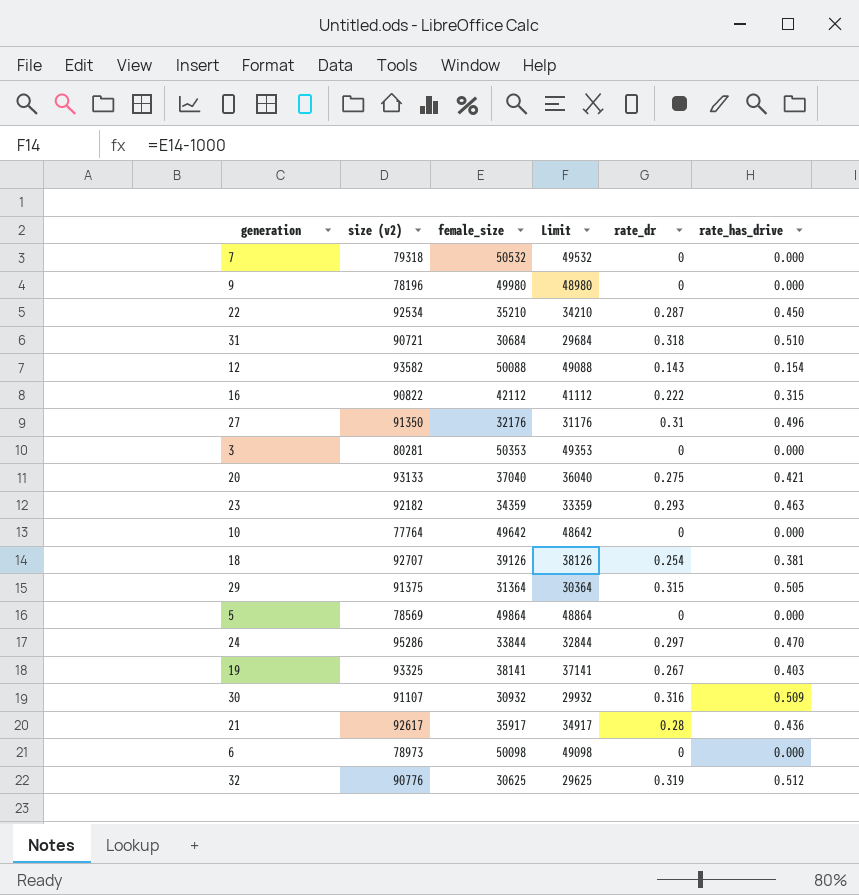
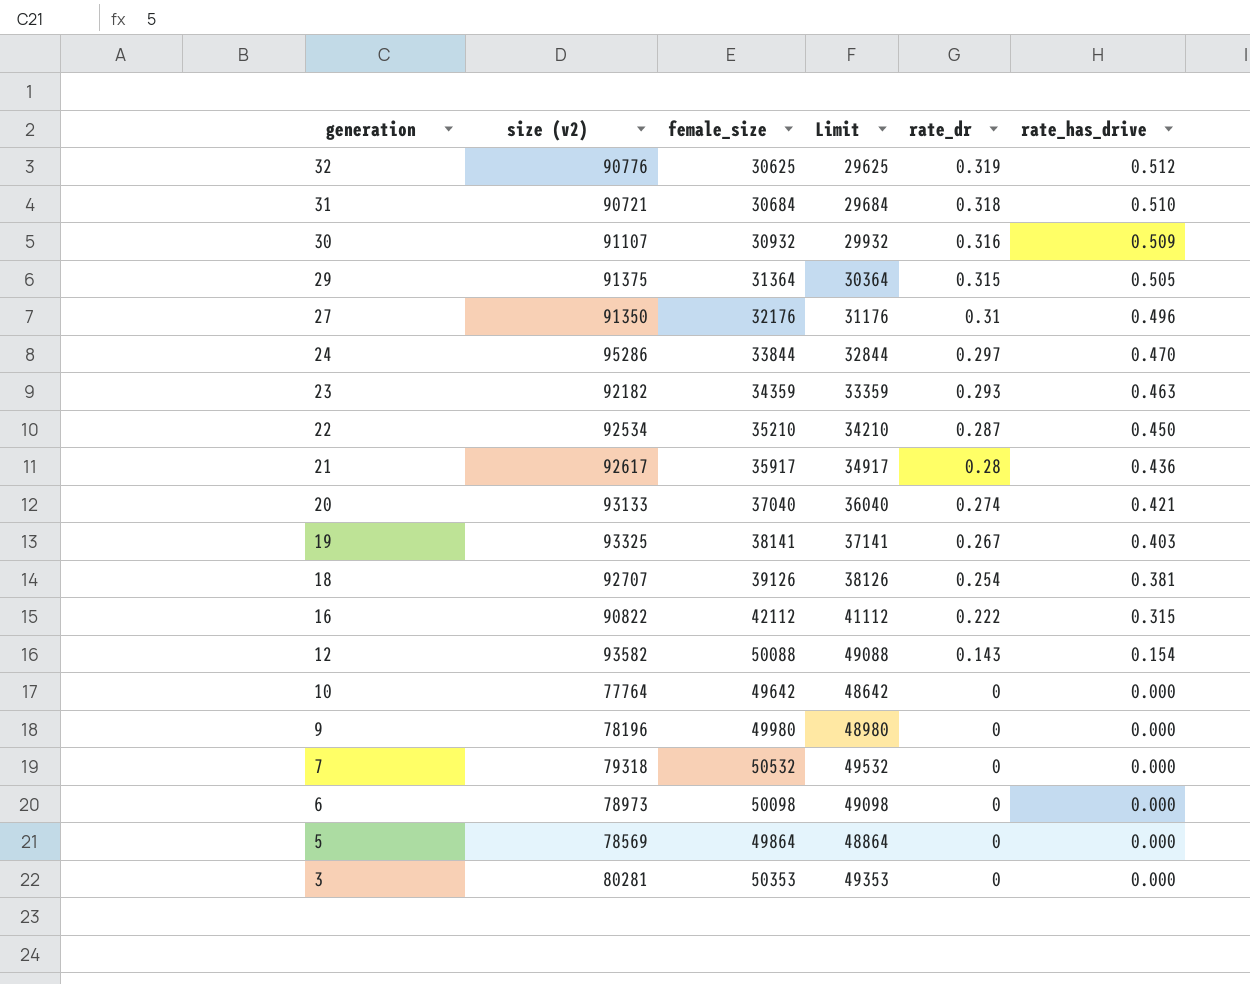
row order: none -> generation descending
20 | rate_dr: 0.275 -> 0.274

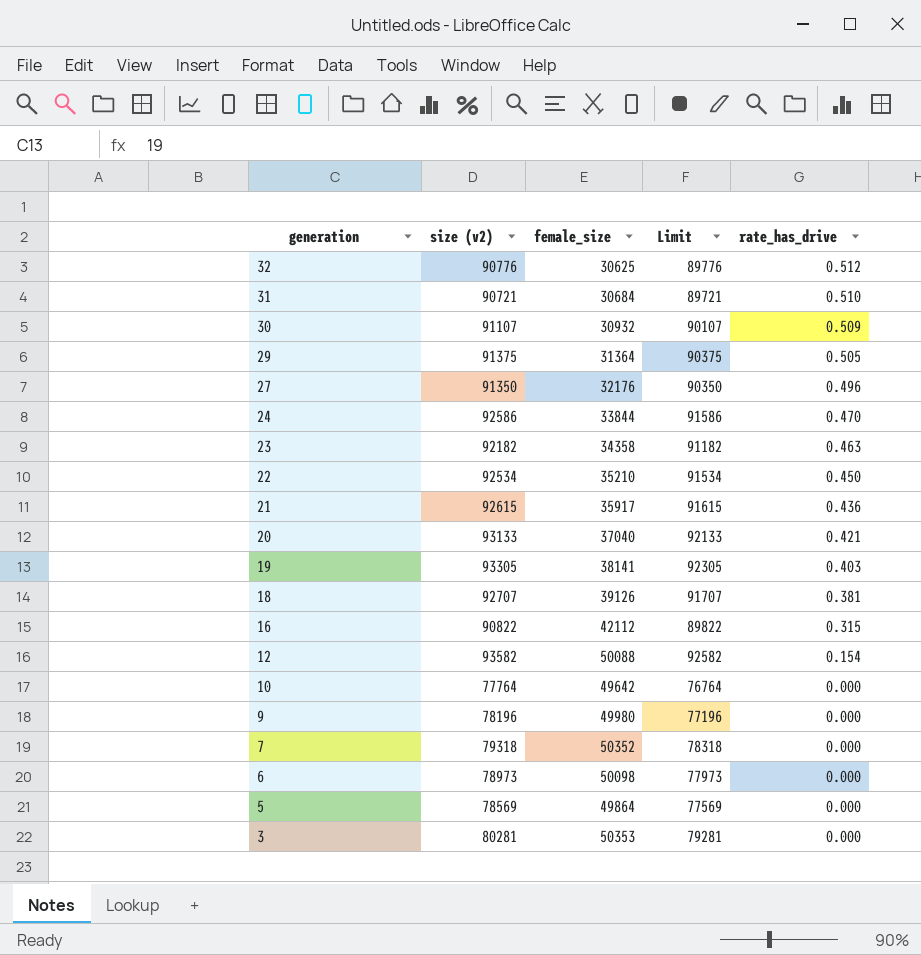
column rate_dr | position: 5 -> none
column Limit | formula: [female_size] - 1000 -> [size (v2)] - 1000
24 | size (v2): 95286 -> 92586
23 | female_size: 34359 -> 34358
21 | size (v2): 92617 -> 92615
19 | size (v2): 93325 -> 93305
7 | female_size: 50532 -> 50352

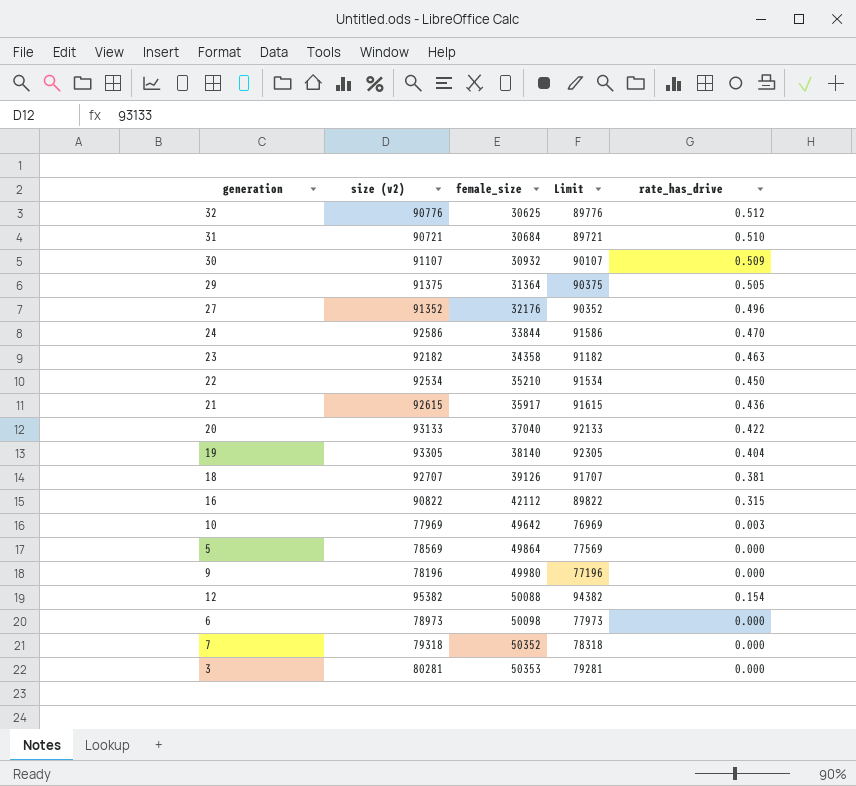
row order: generation descending -> female_size ascending
27 | size (v2): 91350 -> 91352
27 | Limit: 90350 -> 90352
20 | rate_has_drive: 0.421 -> 0.422
19 | female_size: 38141 -> 38140
19 | rate_has_drive: 0.403 -> 0.404
10 | size (v2): 77764 -> 77969
10 | Limit: 76764 -> 76969
10 | rate_has_drive: 0.000 -> 0.003
12 | size (v2): 93582 -> 95382
12 | Limit: 92582 -> 94382

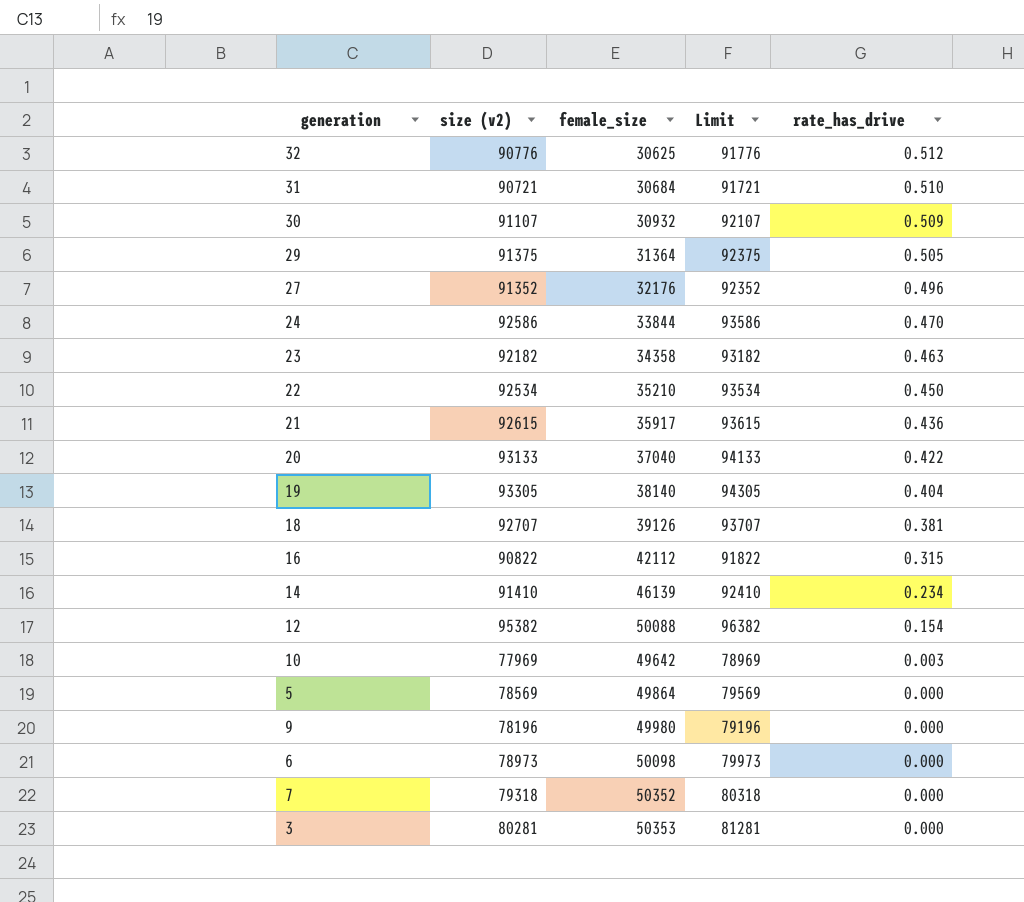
row order: female_size ascending -> rate_has_drive descending
column Limit | formula: [size (v2)] - 1000 -> [size (v2)] + 1000
row 14: none -> 91410 | 46139 | 92410 | 0.234

